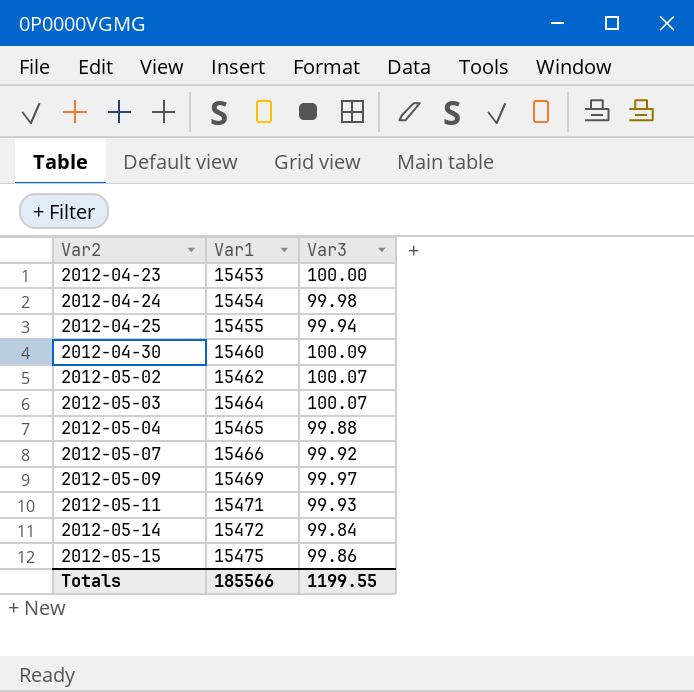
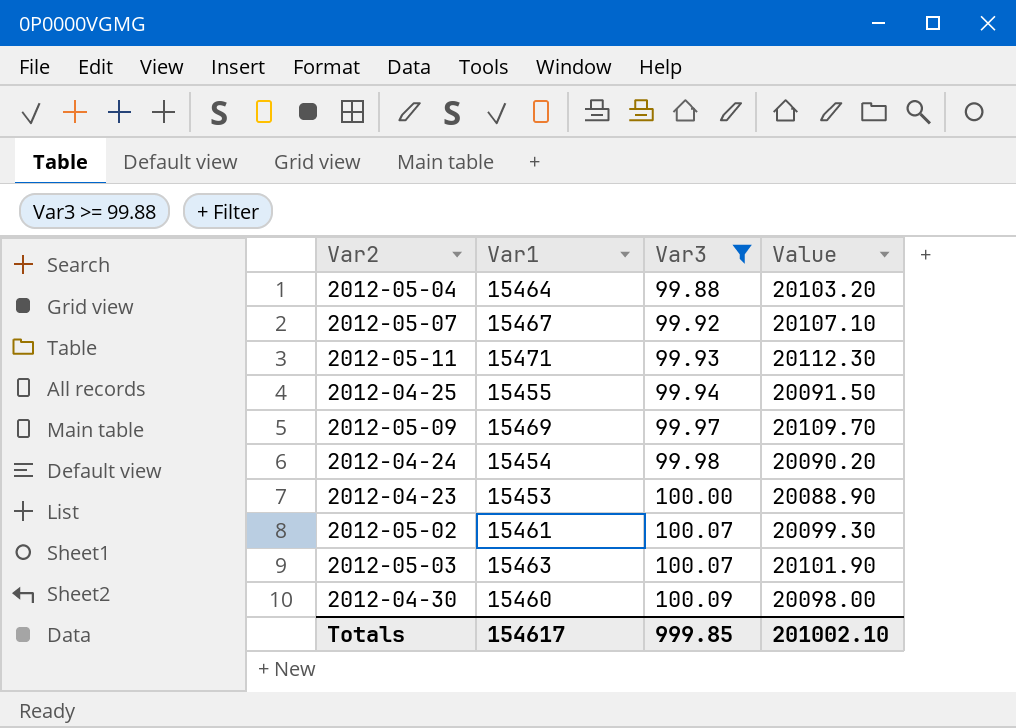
filter: none -> Var3 >= 99.88
row order: Var2 ascending -> Var3 ascending
column Value | formula: none -> [Var1] * 1.3
2012-05-04 | Var1: 15465 -> 15464
2012-05-07 | Var1: 15466 -> 15467
2012-05-02 | Var1: 15462 -> 15461
2012-05-03 | Var1: 15464 -> 15463
Totals | Var1: 185566 -> 154617
Totals | Var3: 1199.55 -> 999.85

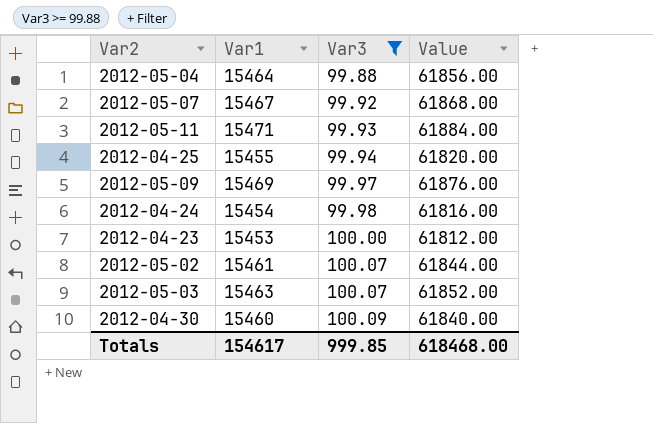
column Value | formula: [Var1] * 1.3 -> [Var1] * 4
Totals | Value: 201002.10 -> 618468.00

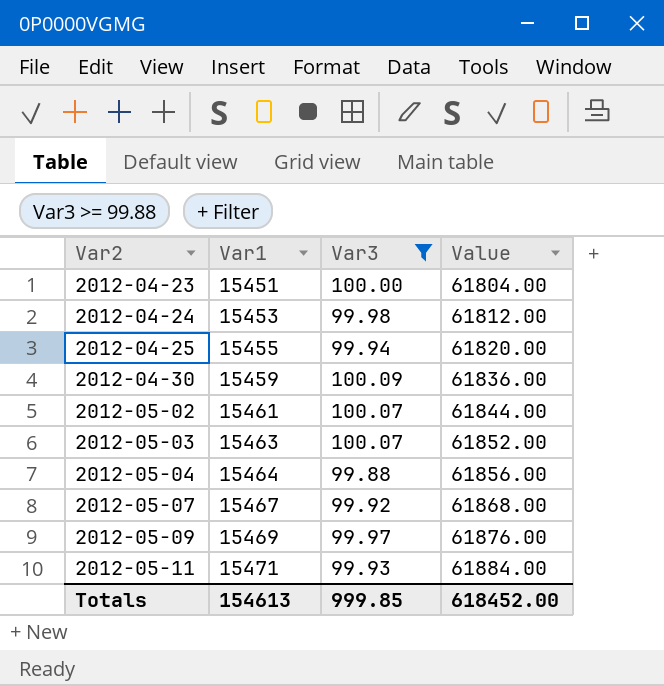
row order: Var3 ascending -> Var2 ascending
2012-04-23 | Var1: 15453 -> 15451
2012-04-23 | Value: 61812.00 -> 61804.00
2012-04-24 | Var1: 15454 -> 15453
2012-04-24 | Value: 61816.00 -> 61812.00
2012-04-30 | Var1: 15460 -> 15459
2012-04-30 | Value: 61840.00 -> 61836.00
Totals | Var1: 154617 -> 154613
Totals | Value: 618468.00 -> 618452.00

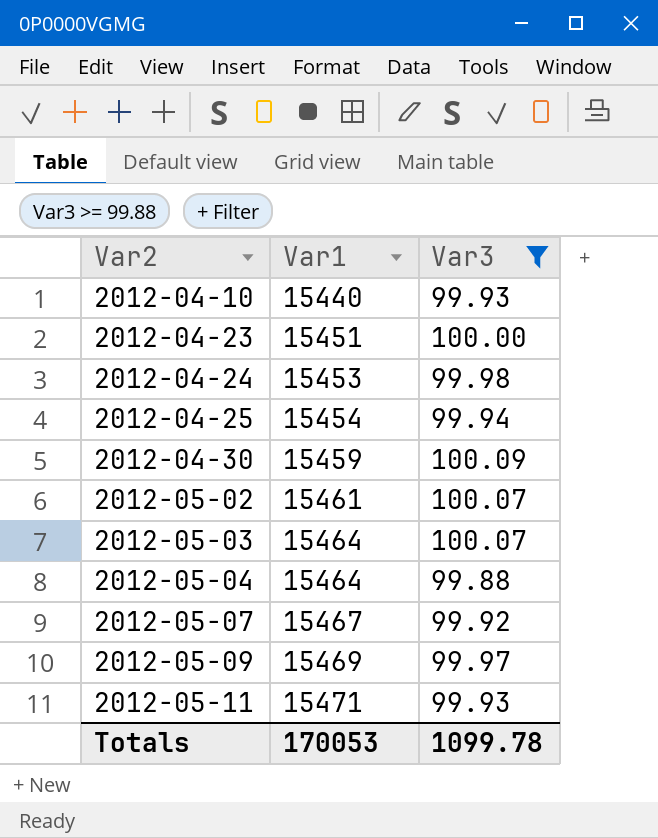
column Value | formula: [Var1] * 4 -> none
row 2012-04-10: none -> 15440 | 99.93
2012-04-25 | Var1: 15455 -> 15454
2012-05-03 | Var1: 15463 -> 15464
Totals | Var1: 154613 -> 170053
Totals | Var3: 999.85 -> 1099.78

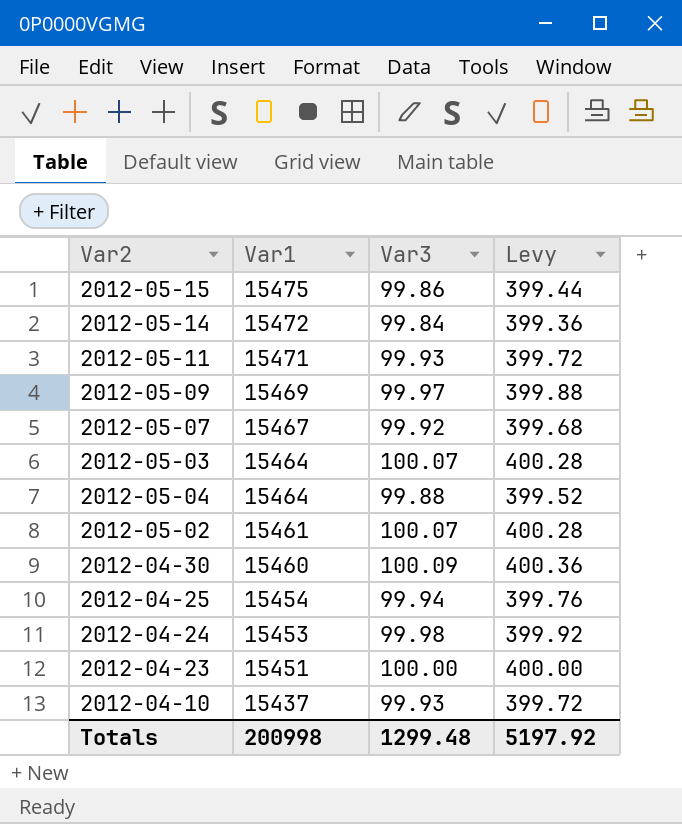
filter: Var3 >= 99.88 -> none
row order: Var2 ascending -> Var1 descending
column Levy | formula: none -> [Var3] * 4
2012-04-30 | Var1: 15459 -> 15460
2012-04-10 | Var1: 15440 -> 15437
Totals | Var1: 170053 -> 200998
Totals | Var3: 1099.78 -> 1299.48

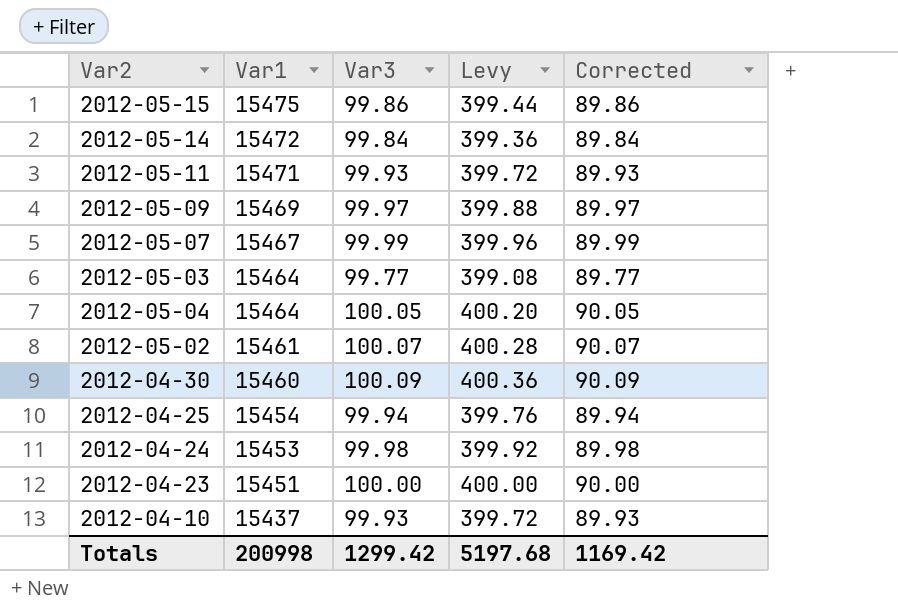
column Corrected | formula: none -> [Var3] - 10
2012-05-07 | Var3: 99.92 -> 99.99
2012-05-07 | Levy: 399.68 -> 399.96
2012-05-03 | Var3: 100.07 -> 99.77
2012-05-03 | Levy: 400.28 -> 399.08
2012-05-04 | Var3: 99.88 -> 100.05
2012-05-04 | Levy: 399.52 -> 400.20
Totals | Var3: 1299.48 -> 1299.42
Totals | Levy: 5197.92 -> 5197.68

